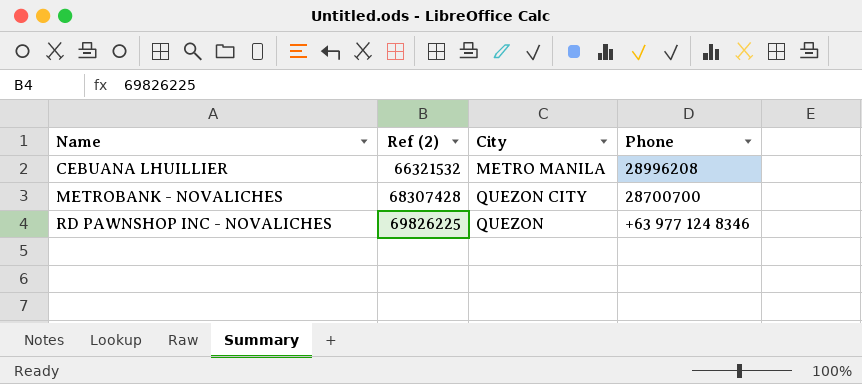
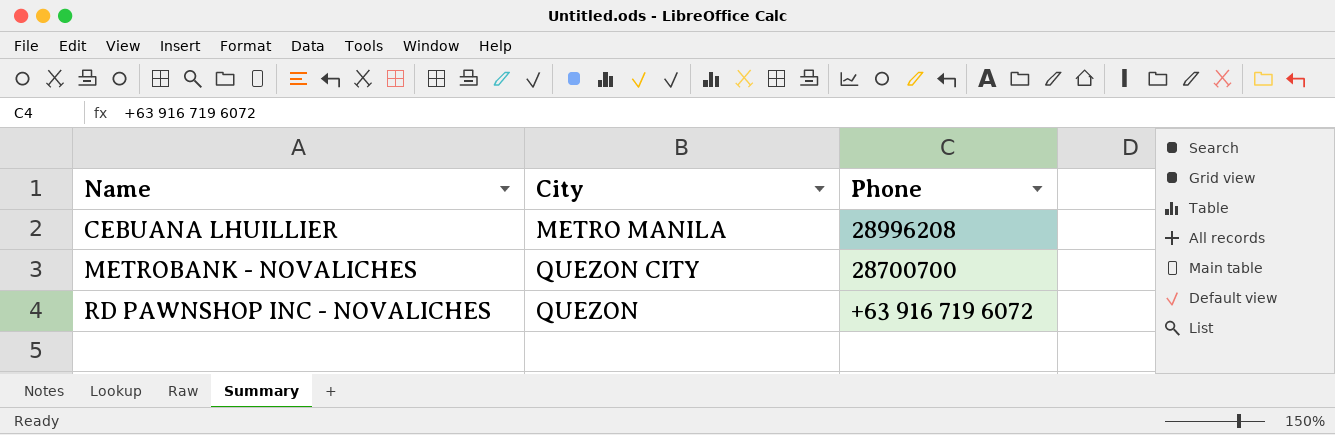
column Ref (2) | position: 2 -> none
RD PAWNSHOP INC - NOVALICHES | Phone: +63 977 124 8346 -> +63 916 719 6072

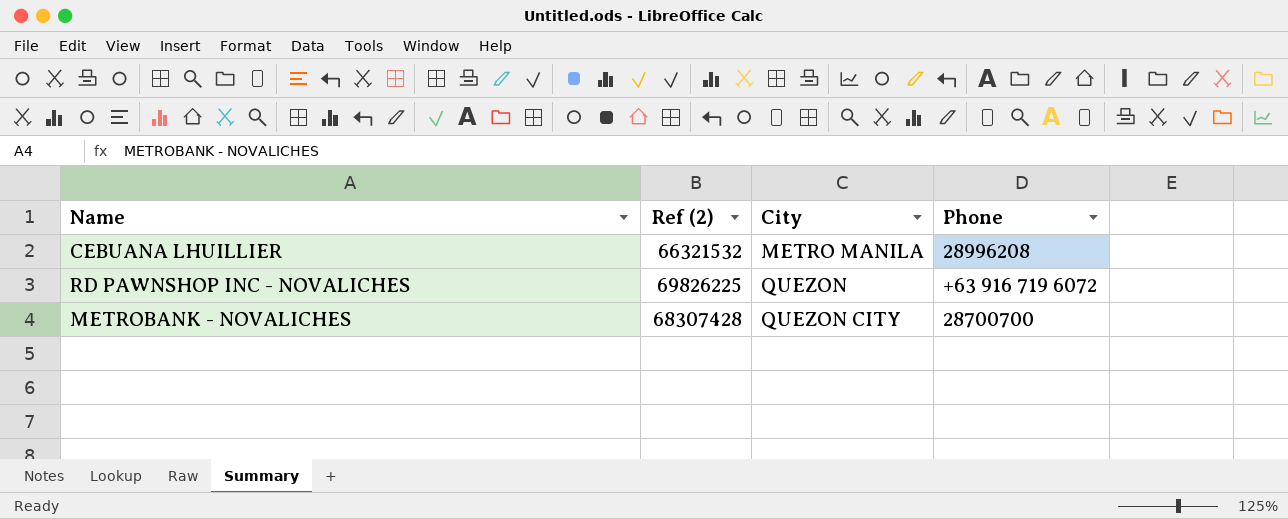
row order: Name ascending -> City ascending
column Ref (2) | position: none -> 2

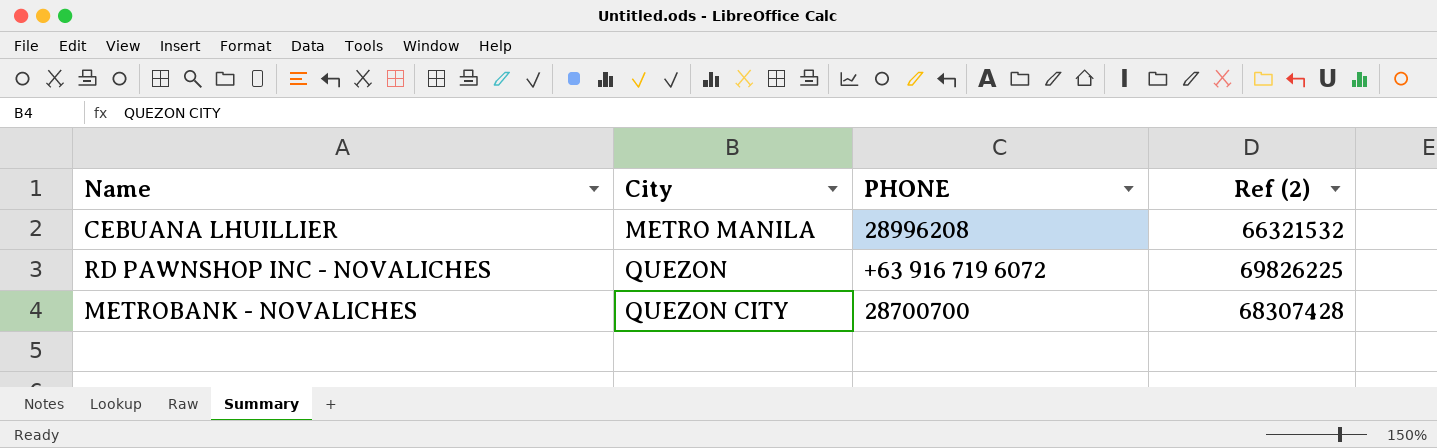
column name: Phone -> PHONE
column Ref (2) | position: 2 -> 4

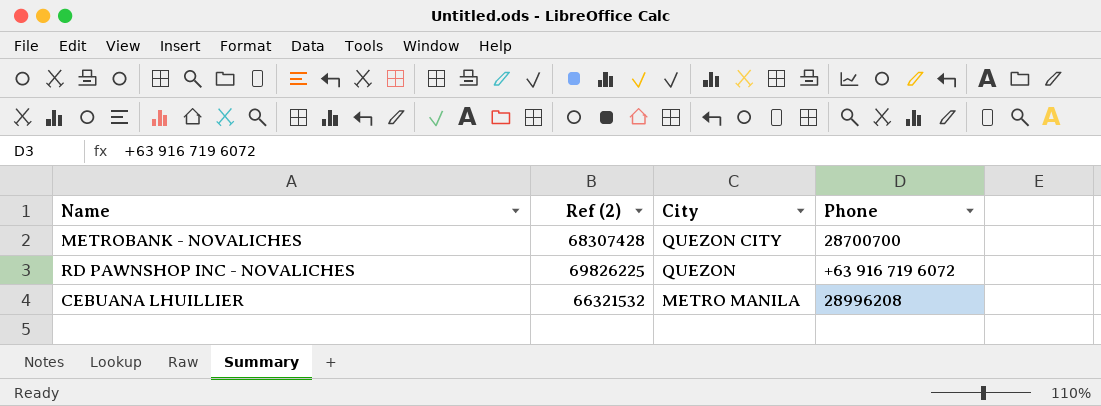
row order: City ascending -> City descending
column Ref (2) | position: 4 -> 2
column name: PHONE -> Phone

